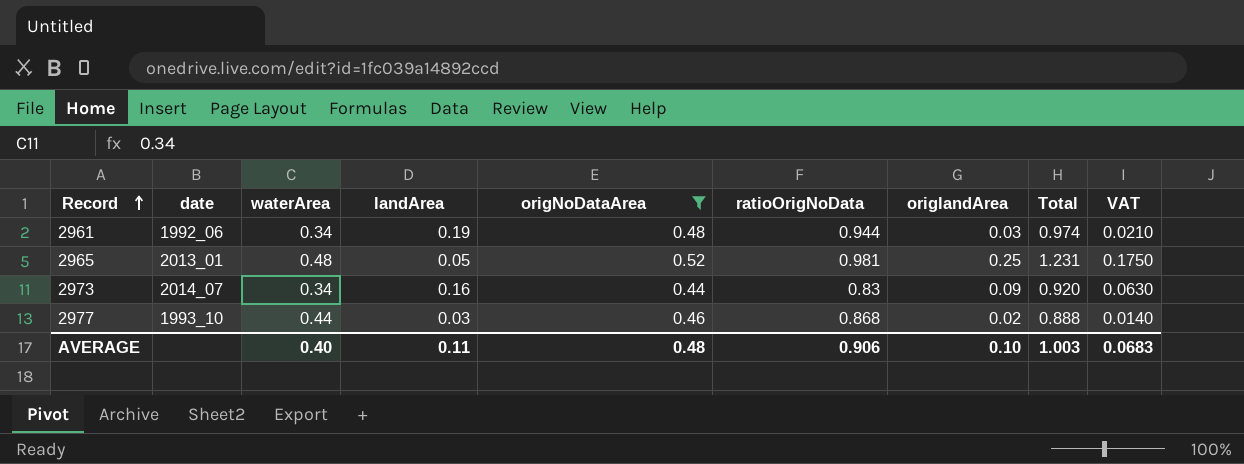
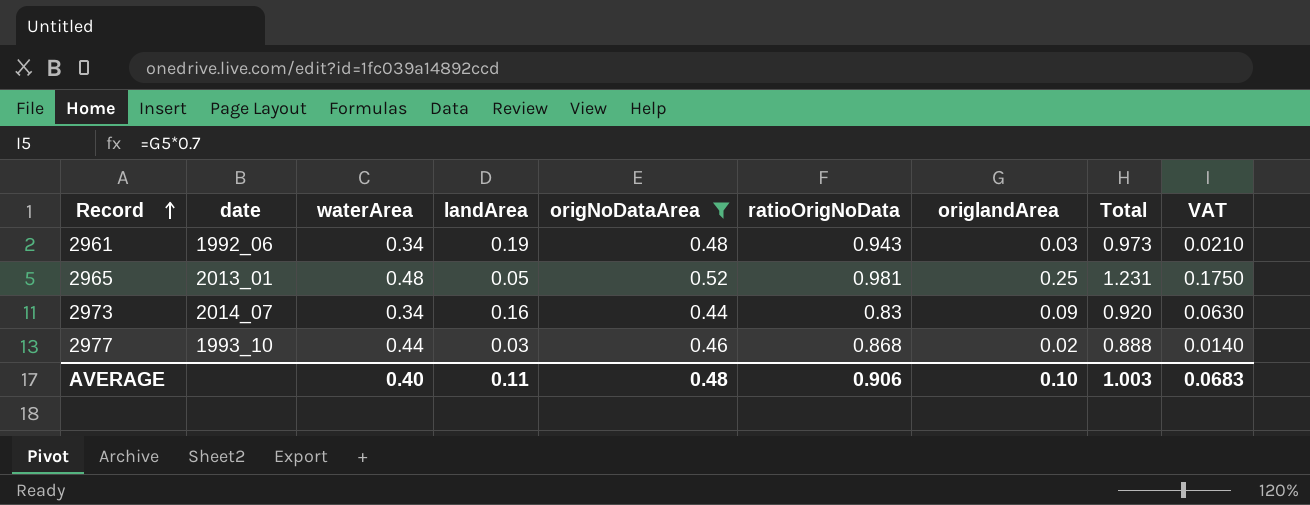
2961 | ratioOrigNoData: 0.944 -> 0.943
2961 | Total: 0.974 -> 0.973

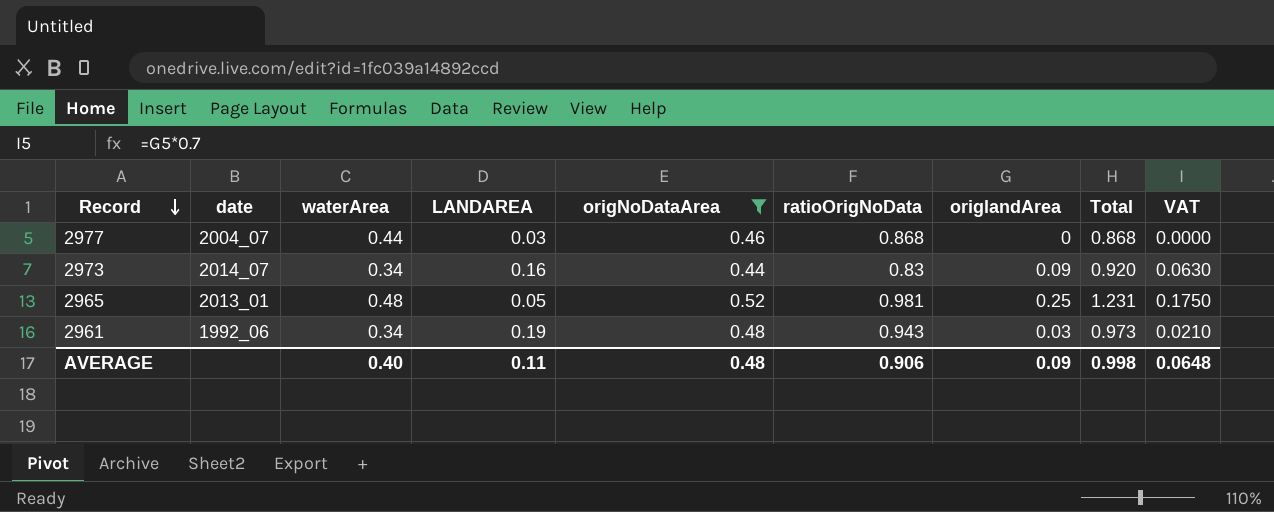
row order: Record ascending -> Record descending
column name: landArea -> LANDAREA
2977 | date: 1993_10 -> 2004_07
2977 | origlandArea: 0.02 -> 0
2977 | Total: 0.888 -> 0.868
2977 | VAT: 0.0140 -> 0.0000
AVERAGE | origlandArea: 0.10 -> 0.09
AVERAGE | Total: 1.003 -> 0.998
AVERAGE | VAT: 0.0683 -> 0.0648

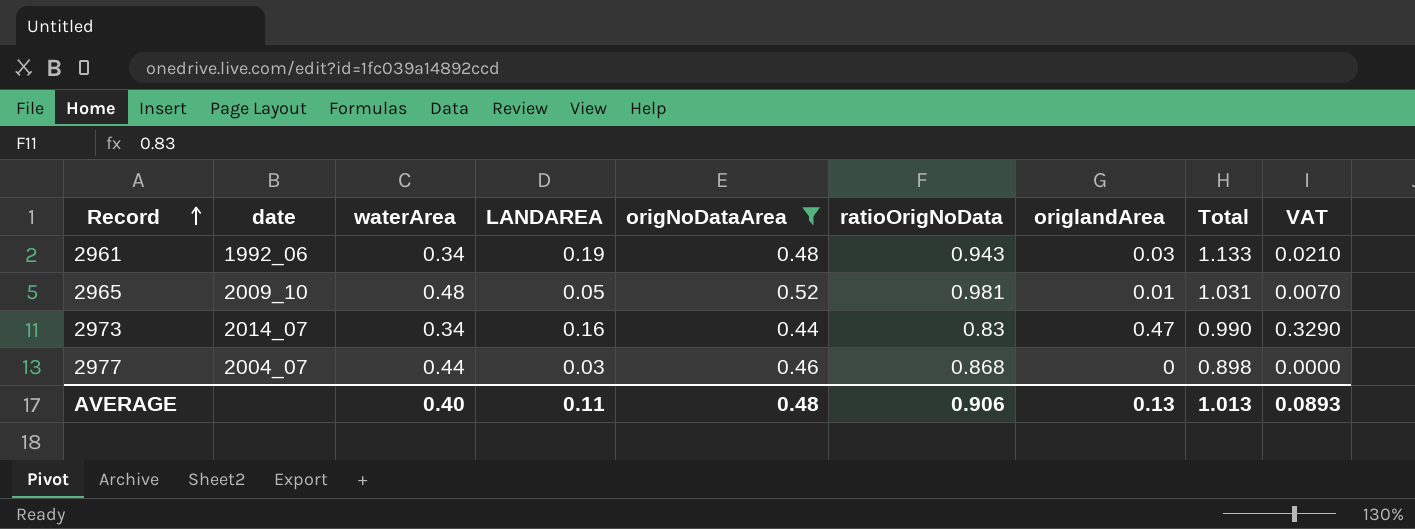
row order: Record descending -> Record ascending
column Total | formula: [ratioOrigNoData] + [origlandArea] -> [LANDAREA] + [ratioOrigNoData]
2965 | date: 2013_01 -> 2009_10
2965 | origlandArea: 0.25 -> 0.01
2965 | VAT: 0.1750 -> 0.0070
2973 | origlandArea: 0.09 -> 0.47
2973 | VAT: 0.0630 -> 0.3290
AVERAGE | origlandArea: 0.09 -> 0.13
AVERAGE | Total: 0.998 -> 1.013
AVERAGE | VAT: 0.0648 -> 0.0893

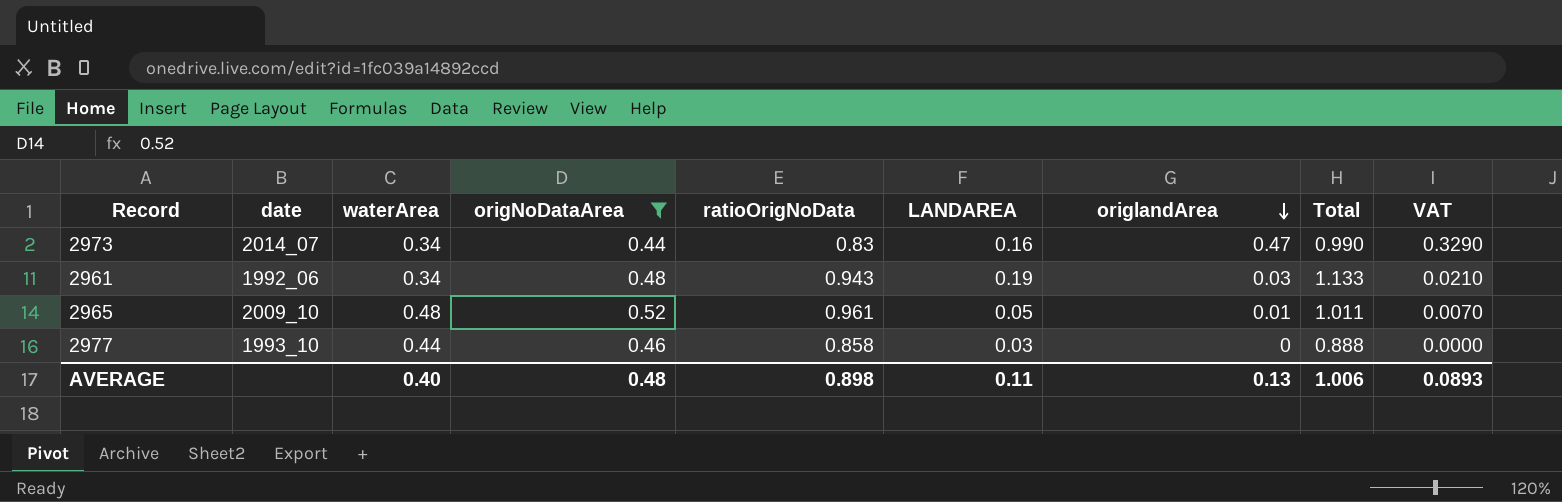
row order: Record ascending -> origlandArea descending
column LANDAREA | position: 4 -> 6
2965 | ratioOrigNoData: 0.981 -> 0.961
2965 | Total: 1.031 -> 1.011
2977 | date: 2004_07 -> 1993_10
2977 | ratioOrigNoData: 0.868 -> 0.858
2977 | Total: 0.898 -> 0.888
AVERAGE | ratioOrigNoData: 0.906 -> 0.898
AVERAGE | Total: 1.013 -> 1.006

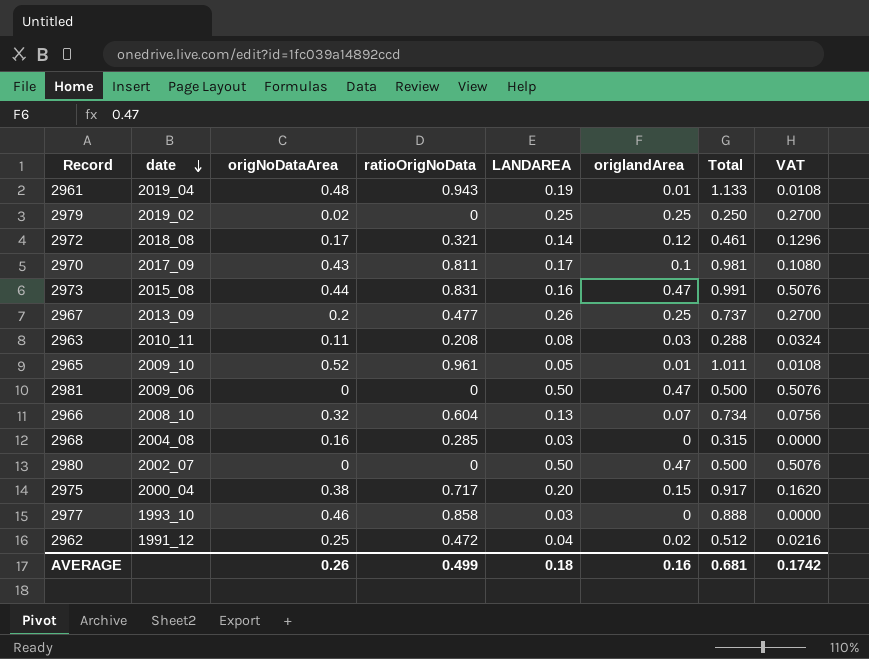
filter: origNoDataArea >= 0.44 -> none
row order: origlandArea descending -> date descending
column waterArea | position: 3 -> none
column VAT | formula: [origlandArea] * 0.7 -> [origlandArea] * 1.08
2961 | date: 1992_06 -> 2019_04
2961 | origlandArea: 0.03 -> 0.01
2973 | date: 2014_07 -> 2015_08
2973 | ratioOrigNoData: 0.83 -> 0.831
2973 | Total: 0.990 -> 0.991
AVERAGE | origNoDataArea: 0.48 -> 0.26
AVERAGE | ratioOrigNoData: 0.898 -> 0.499
AVERAGE | LANDAREA: 0.11 -> 0.18
AVERAGE | origlandArea: 0.13 -> 0.16
AVERAGE | Total: 1.006 -> 0.681
AVERAGE | VAT: 0.0893 -> 0.1742

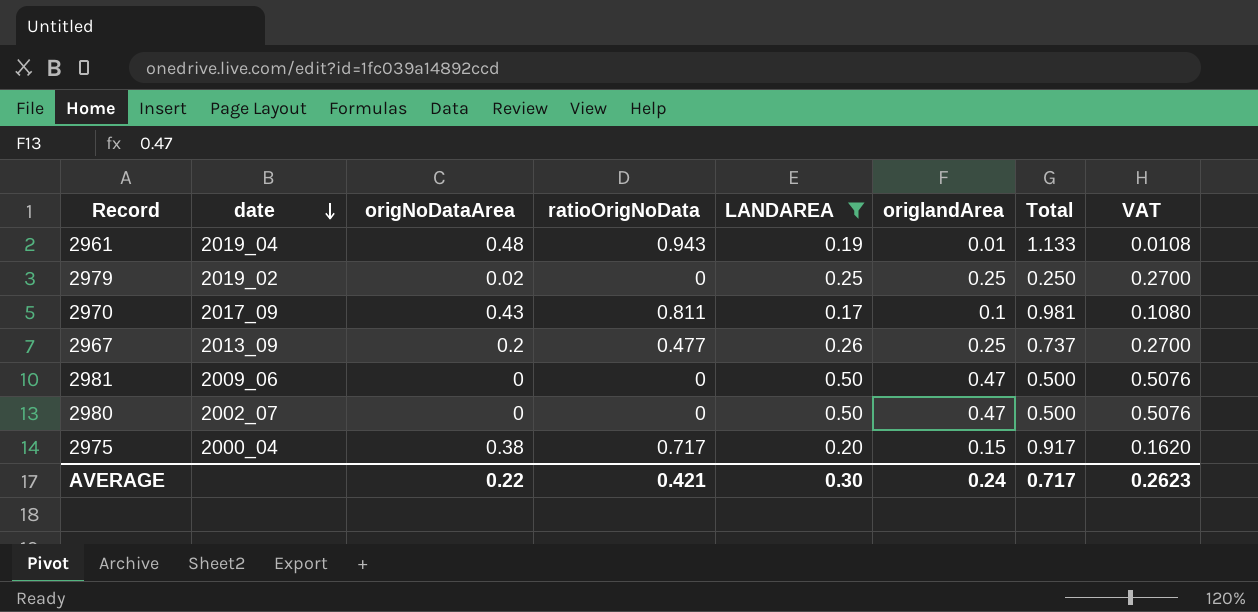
filter: none -> LANDAREA >= 0.17
AVERAGE | origNoDataArea: 0.26 -> 0.22
AVERAGE | ratioOrigNoData: 0.499 -> 0.421
AVERAGE | LANDAREA: 0.18 -> 0.30
AVERAGE | origlandArea: 0.16 -> 0.24
AVERAGE | Total: 0.681 -> 0.717
AVERAGE | VAT: 0.1742 -> 0.2623

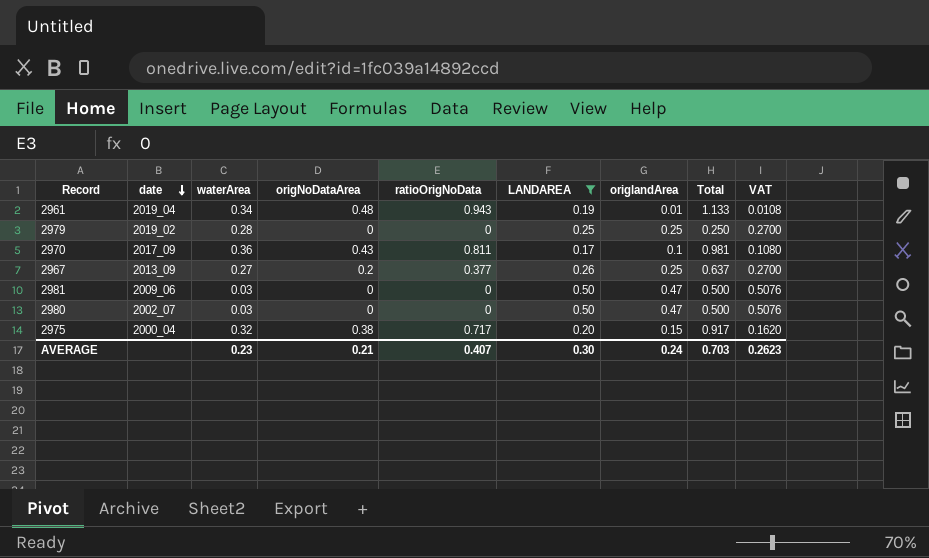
column waterArea | position: none -> 3
2979 | origNoDataArea: 0.02 -> 0
2967 | ratioOrigNoData: 0.477 -> 0.377
2967 | Total: 0.737 -> 0.637
AVERAGE | origNoDataArea: 0.22 -> 0.21
AVERAGE | ratioOrigNoData: 0.421 -> 0.407
AVERAGE | Total: 0.717 -> 0.703

